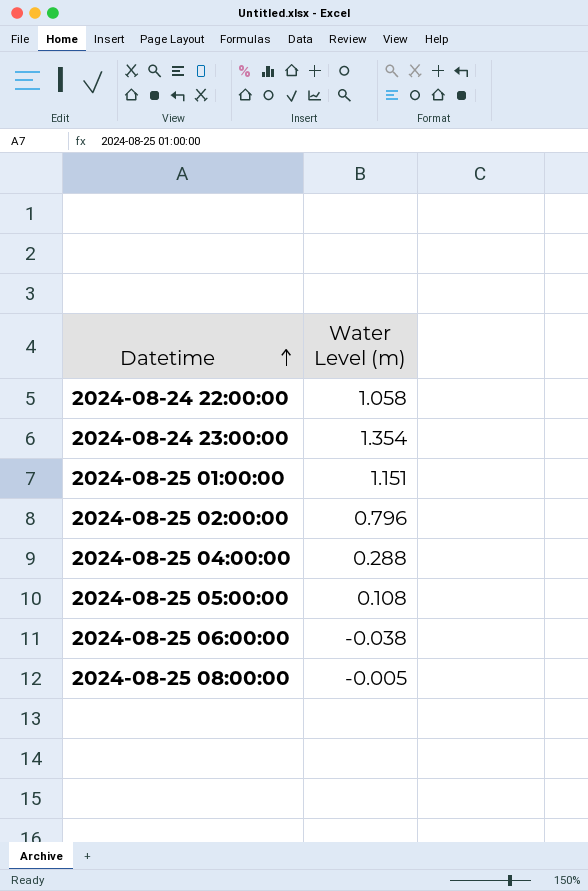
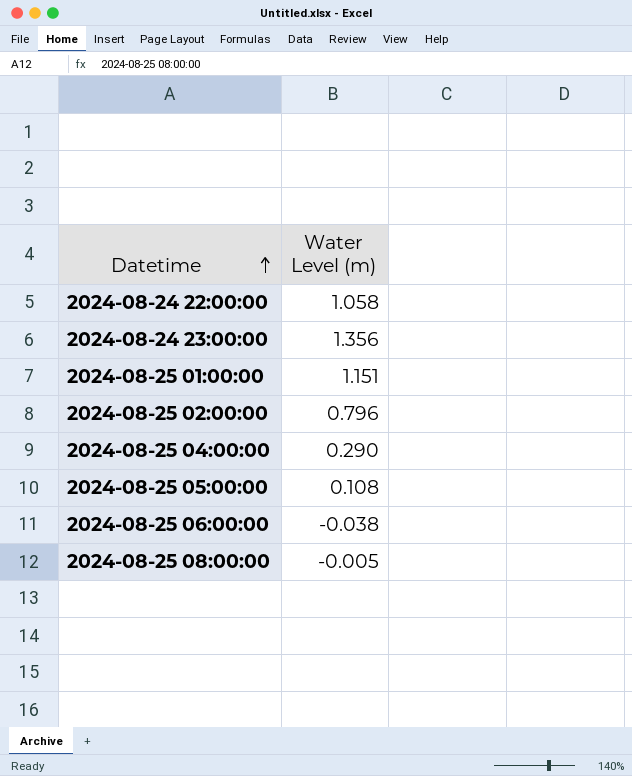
2024-08-24 23:00:00 | Water Level (m): 1.354 -> 1.356
2024-08-25 04:00:00 | Water Level (m): 0.288 -> 0.290

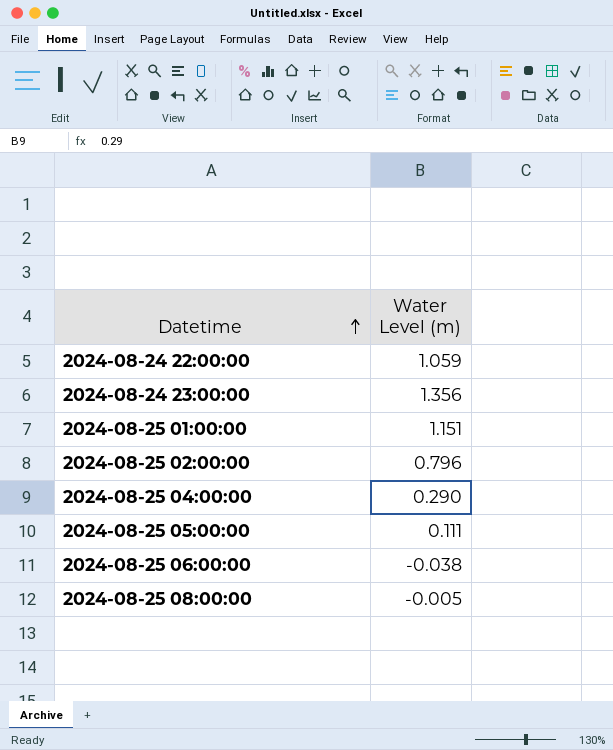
2024-08-24 22:00:00 | Water Level (m): 1.058 -> 1.059
2024-08-25 05:00:00 | Water Level (m): 0.108 -> 0.111

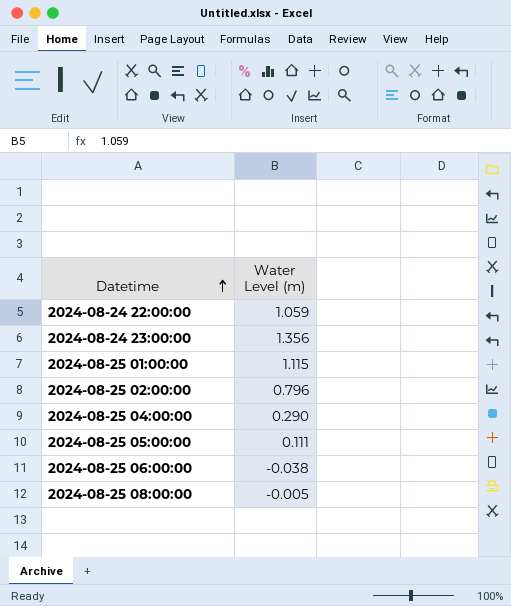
2024-08-25 01:00:00 | Water Level (m): 1.151 -> 1.115

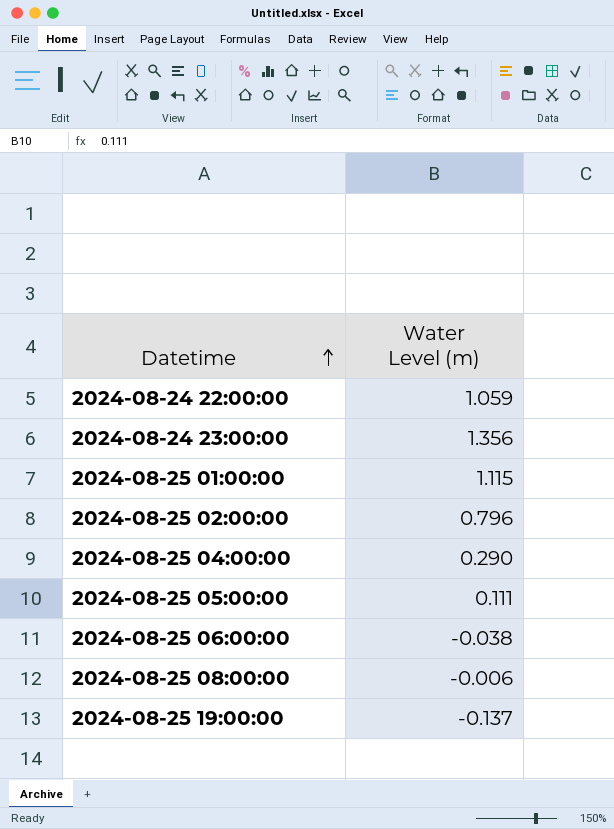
2024-08-25 08:00:00 | Water Level (m): -0.005 -> -0.006
row 2024-08-25 19:00:00: none -> -0.137

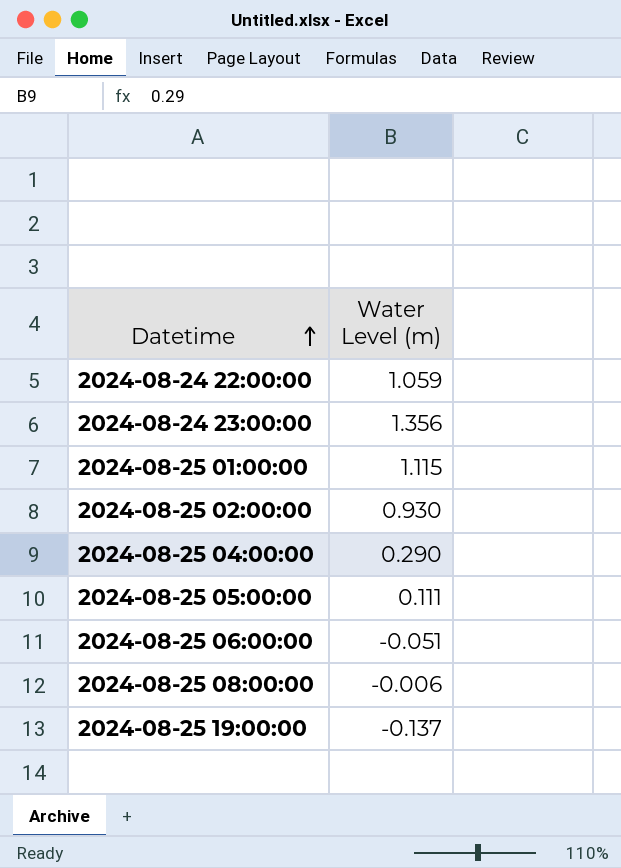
2024-08-25 02:00:00 | Water Level (m): 0.796 -> 0.930
2024-08-25 06:00:00 | Water Level (m): -0.038 -> -0.051

